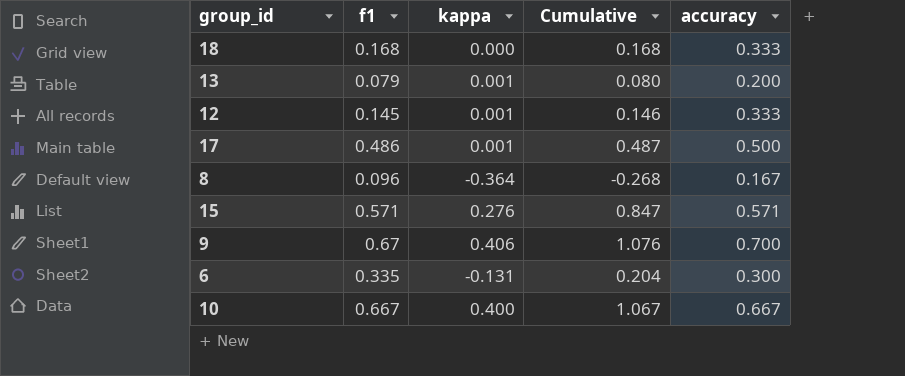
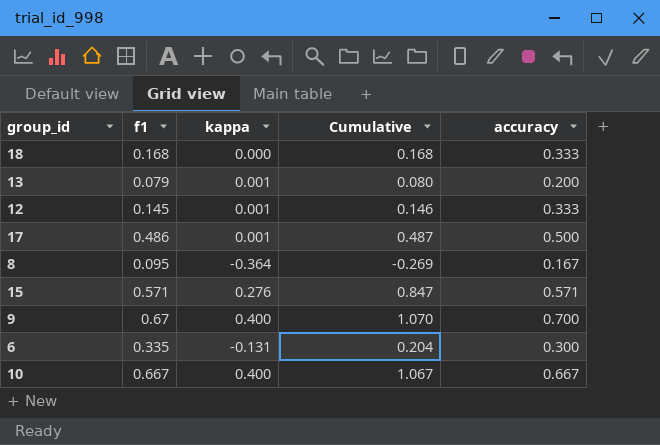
8 | f1: 0.096 -> 0.095
8 | Cumulative: -0.268 -> -0.269
9 | kappa: 0.406 -> 0.400
9 | Cumulative: 1.076 -> 1.070

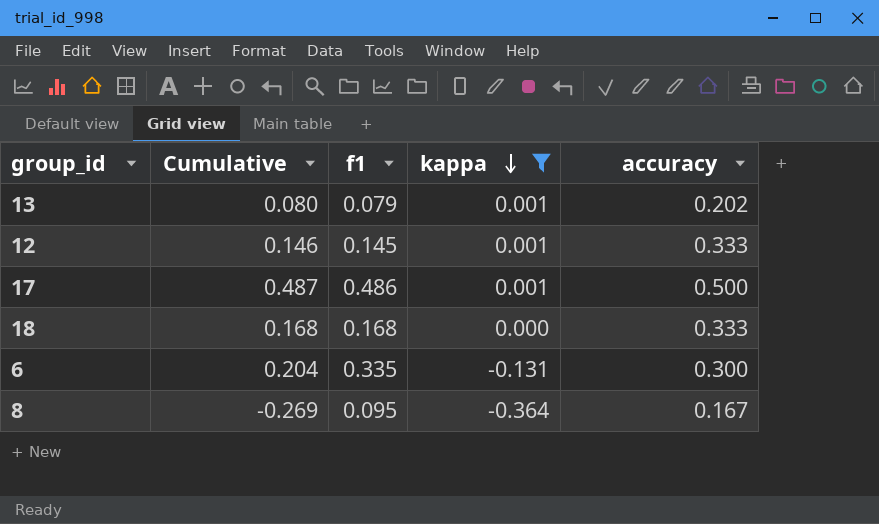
filter: none -> kappa <= 0.001
row order: none -> kappa descending
column Cumulative | position: 4 -> 2
13 | accuracy: 0.200 -> 0.202

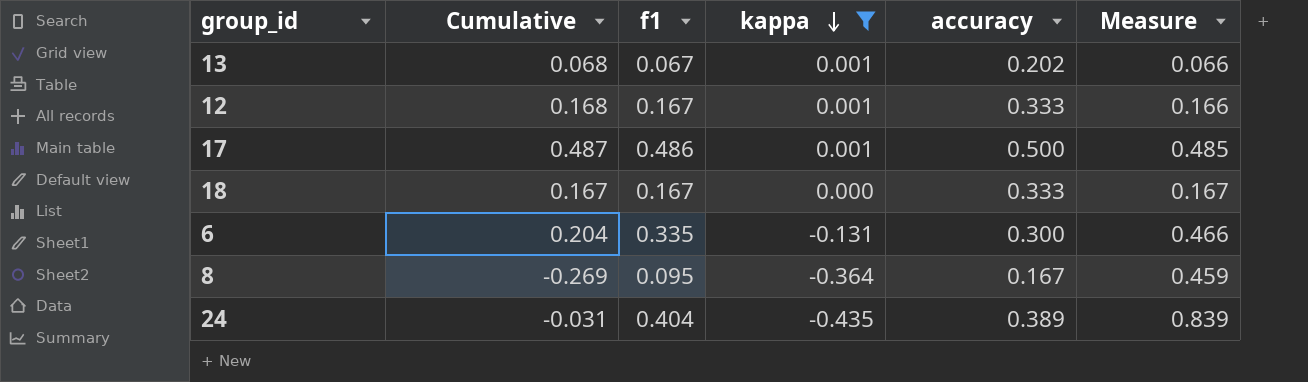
column Measure | formula: none -> [f1] - [kappa]
13 | Cumulative: 0.080 -> 0.068
13 | f1: 0.079 -> 0.067
12 | Cumulative: 0.146 -> 0.168
12 | f1: 0.145 -> 0.167
18 | Cumulative: 0.168 -> 0.167
18 | f1: 0.168 -> 0.167
row 24: none -> -0.031 | 0.404 | -0.435 | 0.389 | 0.839

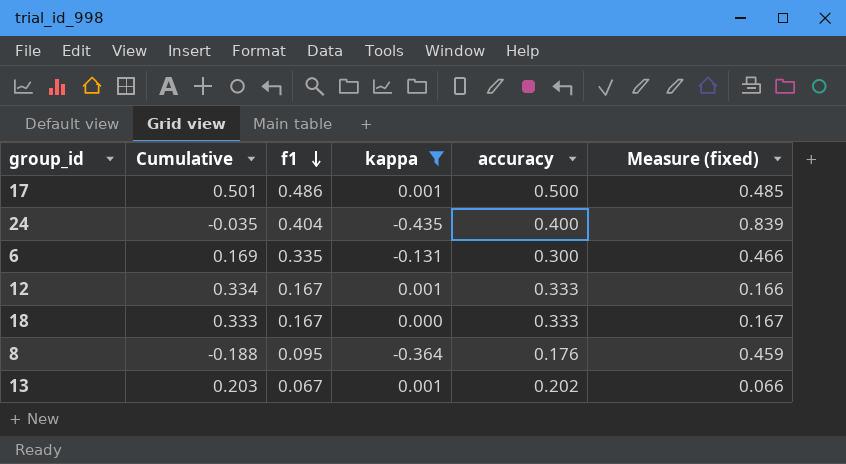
row order: kappa descending -> f1 descending
column Cumulative | formula: [f1] + [kappa] -> [kappa] + [accuracy]
column name: Measure -> Measure (fixed)
24 | accuracy: 0.389 -> 0.400
8 | accuracy: 0.167 -> 0.176

